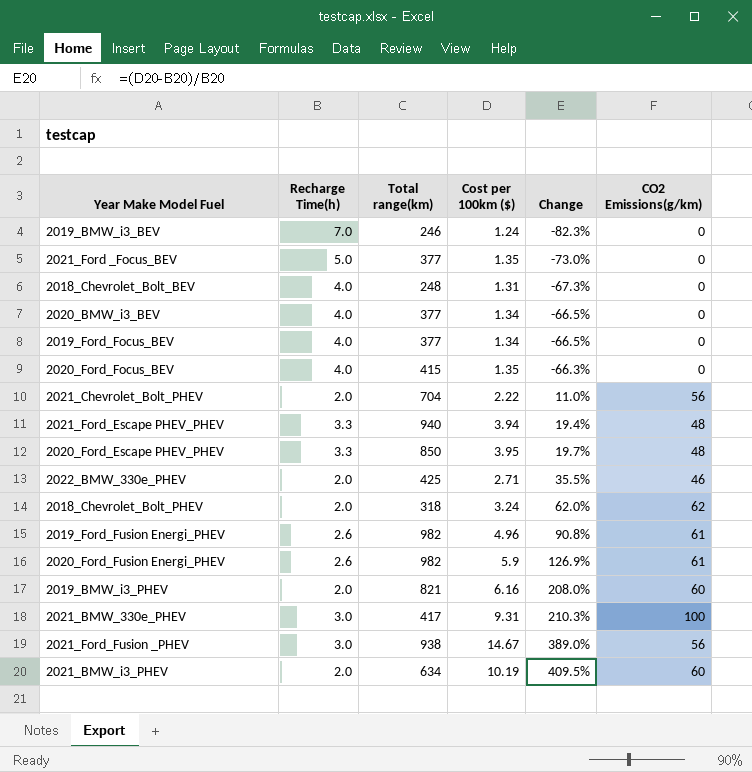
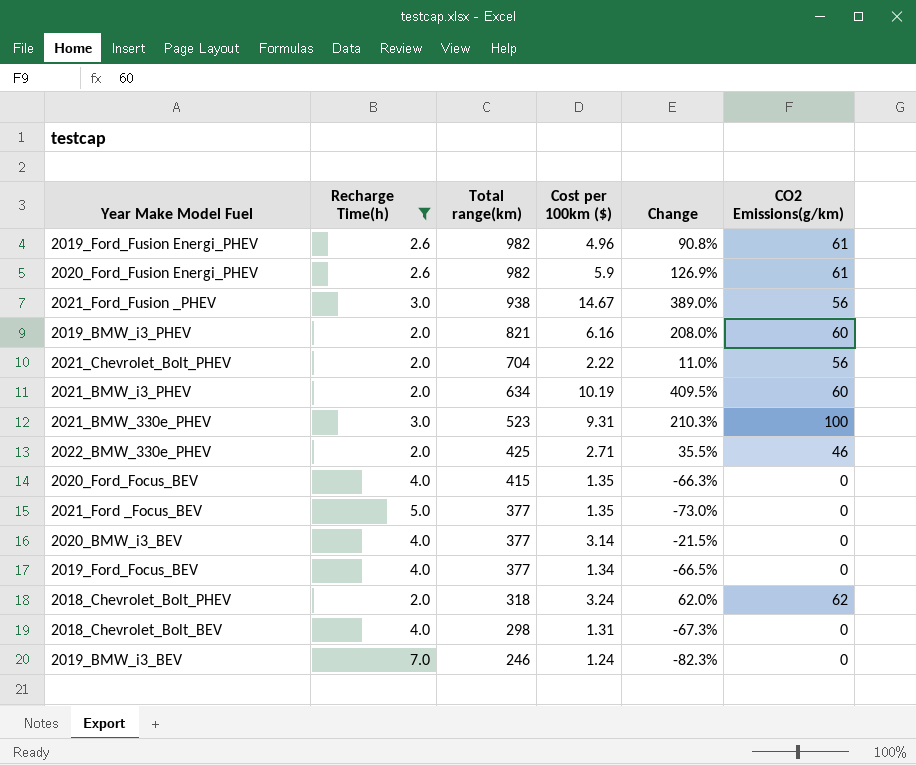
filter: none -> Recharge Time(h) != 3.3
row order: Change ascending -> Total range(km) descending
2021_BMW_330e_PHEV | Total range(km): 417 -> 523
2020_BMW_i3_BEV | Cost per 100km ($): 1.34 -> 3.14
2020_BMW_i3_BEV | Change: -66.5% -> -21.5%
2018_Chevrolet_Bolt_BEV | Total range(km): 248 -> 298

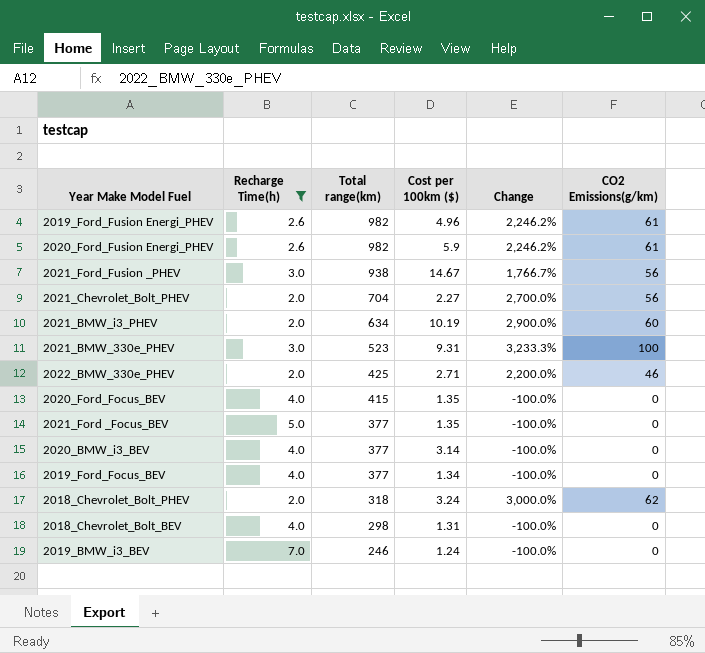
column Change | formula: ([Cost per 100km ($)] - [Recharge Time(h)]) / [Recharge Time(h)] -> ([CO2 Emissions(g/km)] - [Recharge Time(h)]) / [Recharge Time(h)]
row 2019_BMW_i3_PHEV: 2.0 | 821 | 6.16 | 208.0% | 60 -> none
2021_Chevrolet_Bolt_PHEV | Cost per 100km ($): 2.22 -> 2.27

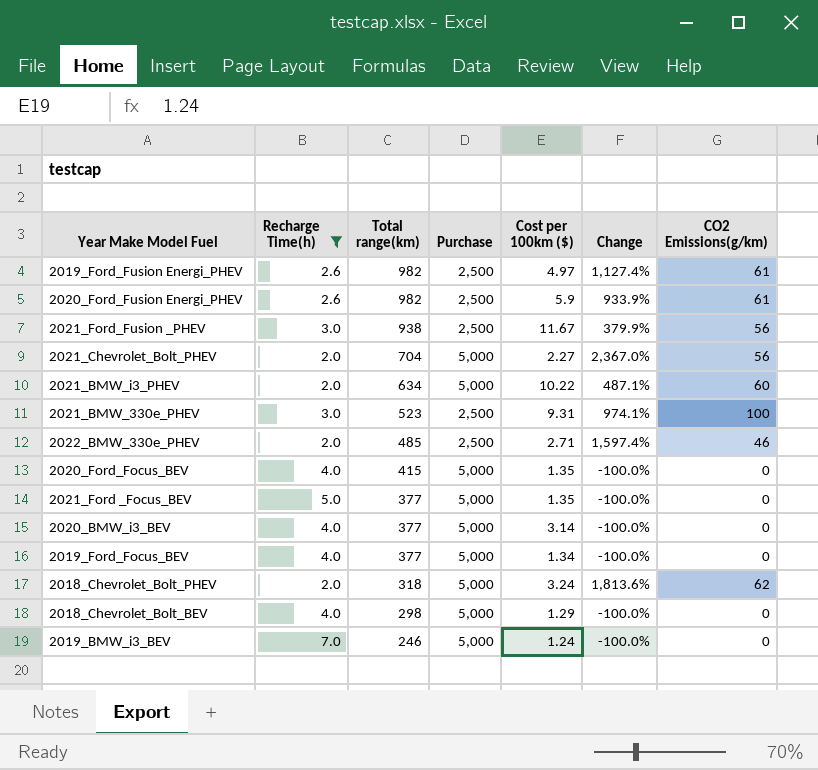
column Purchase | position: none -> 4
column Change | formula: ([CO2 Emissions(g/km)] - [Recharge Time(h)]) / [Recharge Time(h)] -> ([CO2 Emissions(g/km)] - [Cost per 100km ($)]) / [Cost per 100km ($)]
2019_Ford_Fusion Energi_PHEV | Cost per 100km ($): 4.96 -> 4.97
2021_Ford_Fusion _PHEV | Cost per 100km ($): 14.67 -> 11.67
2021_BMW_i3_PHEV | Cost per 100km ($): 10.19 -> 10.22
2022_BMW_330e_PHEV | Total range(km): 425 -> 485
2018_Chevrolet_Bolt_BEV | Cost per 100km ($): 1.31 -> 1.29

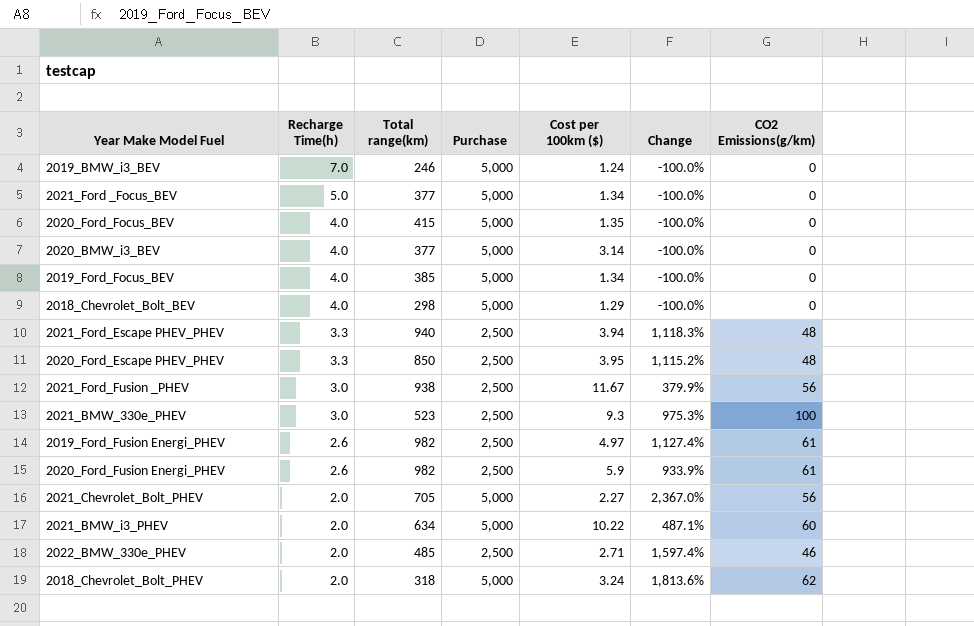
filter: Recharge Time(h) != 3.3 -> none
row order: Total range(km) descending -> Recharge Time(h) descending
2021_Ford _Focus_BEV | Cost per 100km ($): 1.35 -> 1.34
2019_Ford_Focus_BEV | Total range(km): 377 -> 385
2021_BMW_330e_PHEV | Cost per 100km ($): 9.31 -> 9.3
2021_BMW_330e_PHEV | Change: 974.1% -> 975.3%
2021_Chevrolet_Bolt_PHEV | Total range(km): 704 -> 705

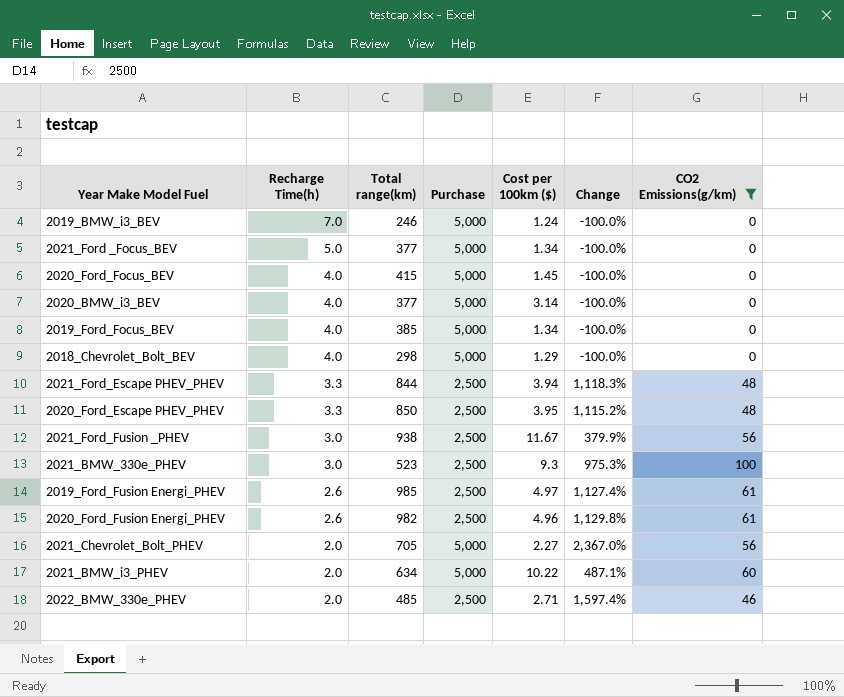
filter: none -> CO2 Emissions(g/km) != 62
2020_Ford_Focus_BEV | Cost per 100km ($): 1.35 -> 1.45
2021_Ford_Escape PHEV_PHEV | Total range(km): 940 -> 844
2019_Ford_Fusion Energi_PHEV | Total range(km): 982 -> 985
2020_Ford_Fusion Energi_PHEV | Cost per 100km ($): 5.9 -> 4.96
2020_Ford_Fusion Energi_PHEV | Change: 933.9% -> 1,129.8%

